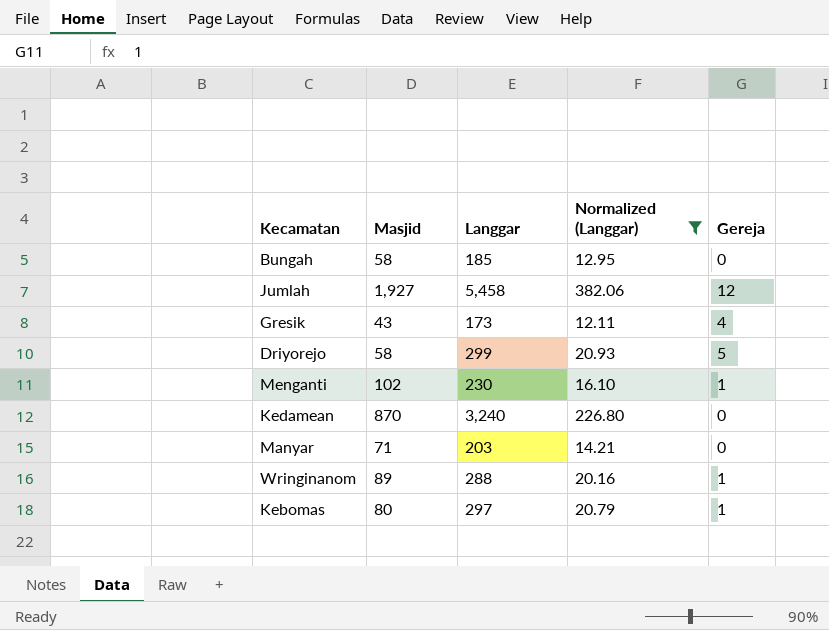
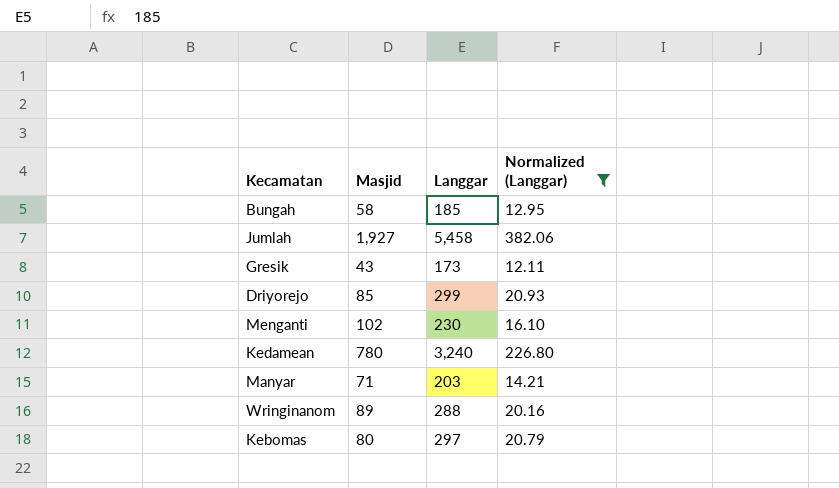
column Gereja | position: 5 -> none
Driyorejo | Masjid: 58 -> 85
Kedamean | Masjid: 870 -> 780

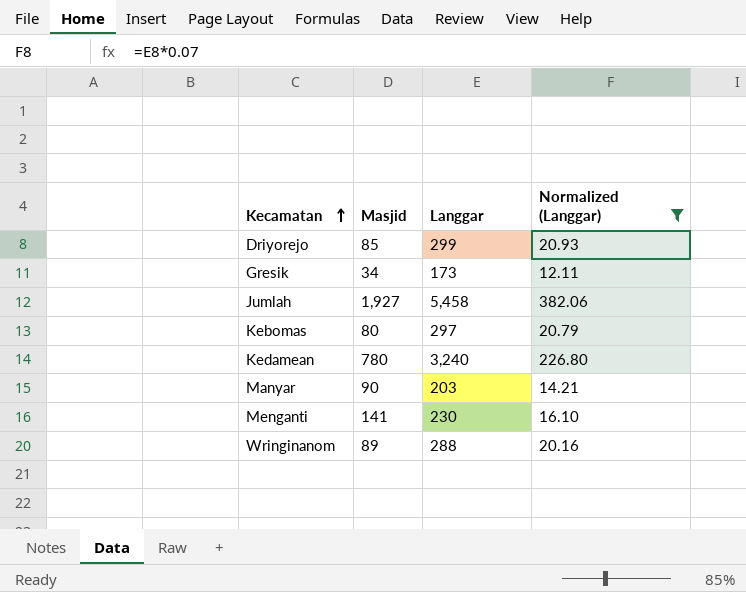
row order: none -> Kecamatan ascending
row Bungah: 58 | 185 | 12.95 -> none
Gresik | Masjid: 43 -> 34
Manyar | Masjid: 71 -> 90
Menganti | Masjid: 102 -> 141

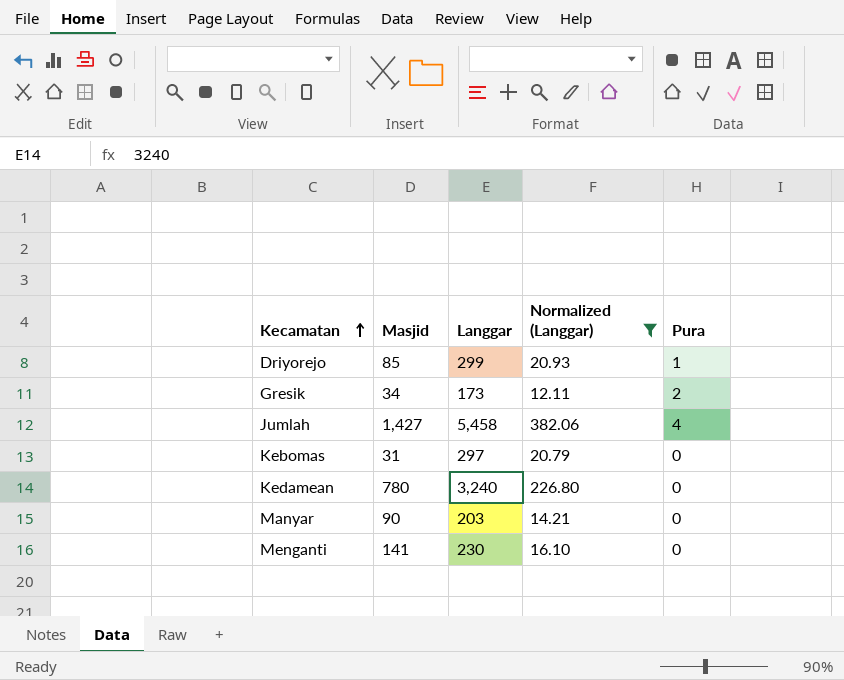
column Pura | position: none -> 5
row Wringinanom: 89 | 288 | 20.16 -> none
Jumlah | Masjid: 1,927 -> 1,427
Kebomas | Masjid: 80 -> 31

